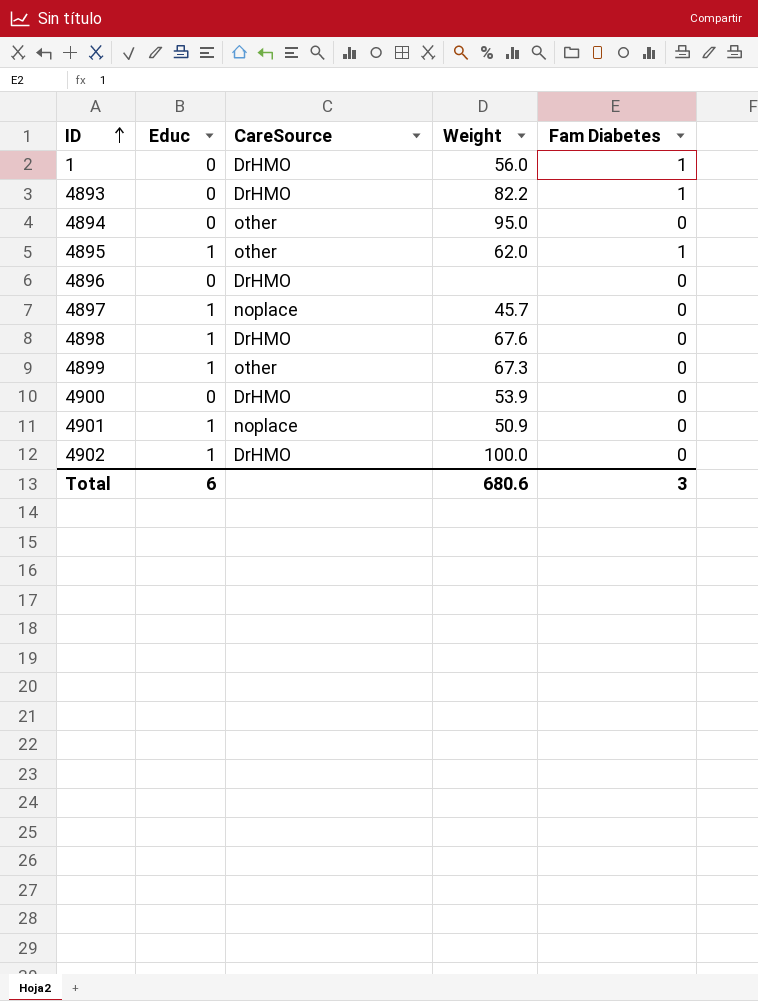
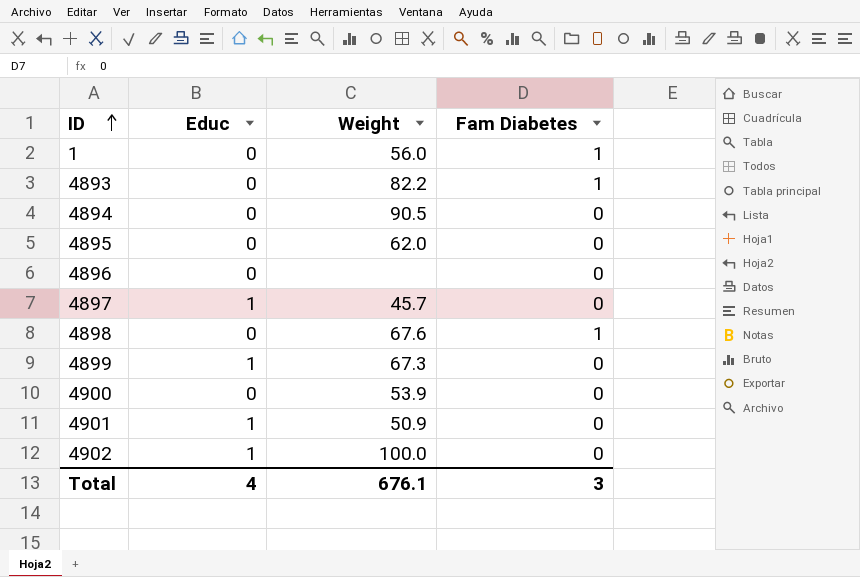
column CareSource | position: 3 -> none
4894 | Weight: 95.0 -> 90.5
4895 | Educ: 1 -> 0
4895 | Fam Diabetes: 1 -> 0
4898 | Educ: 1 -> 0
4898 | Fam Diabetes: 0 -> 1
Total | Educ: 6 -> 4
Total | Weight: 680.6 -> 676.1

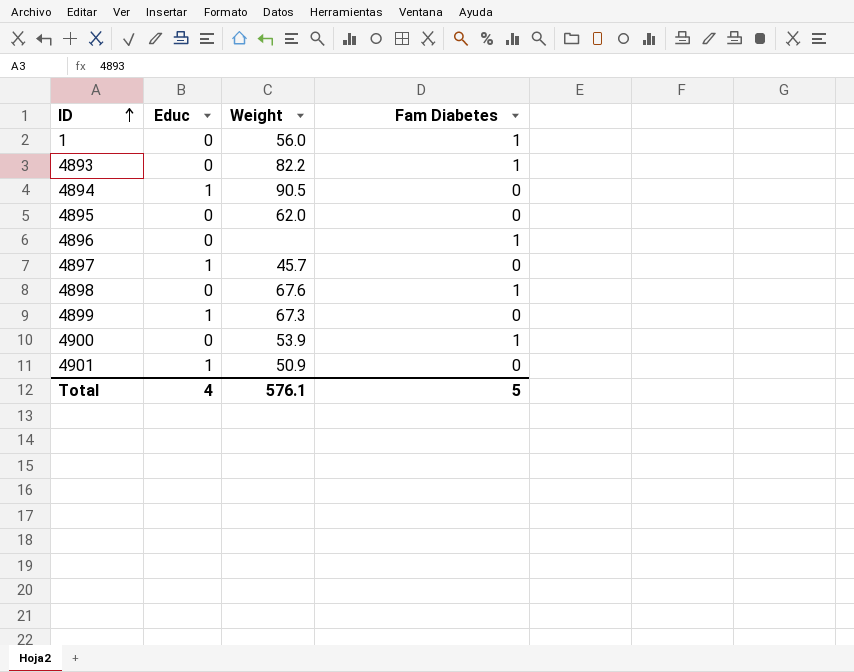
row 4902: 1 | 100.0 | 0 -> none
4894 | Educ: 0 -> 1
4896 | Fam Diabetes: 0 -> 1
4900 | Fam Diabetes: 0 -> 1
Total | Weight: 676.1 -> 576.1
Total | Fam Diabetes: 3 -> 5

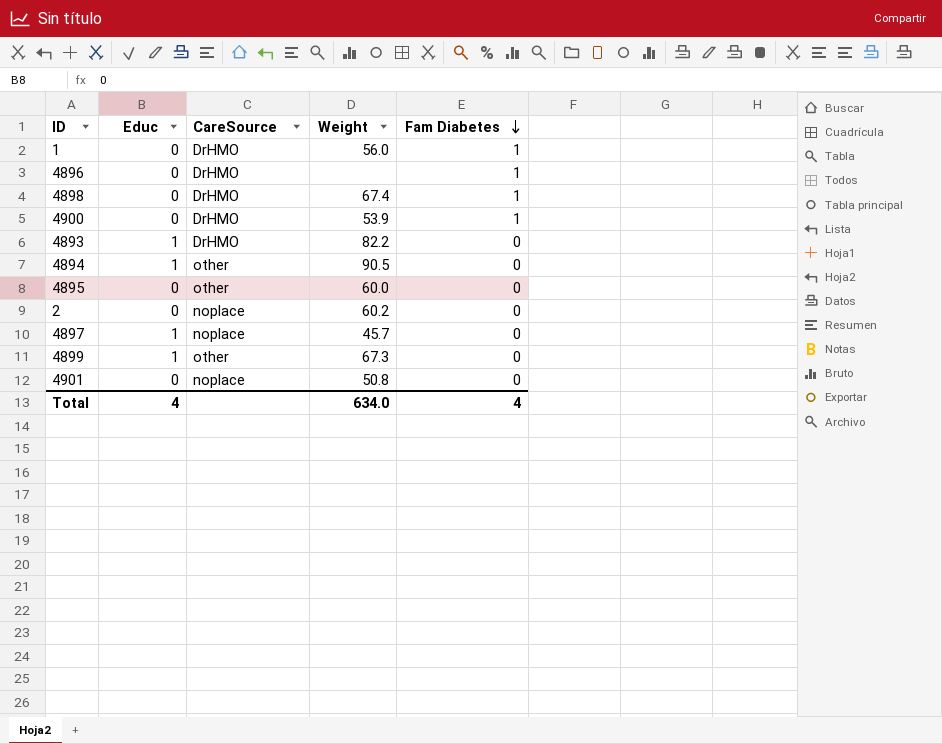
row order: ID ascending -> Fam Diabetes descending
column CareSource | position: none -> 3
4898 | Weight: 67.6 -> 67.4
4893 | Educ: 0 -> 1
4893 | Fam Diabetes: 1 -> 0
4895 | Weight: 62.0 -> 60.0
row 2: none -> 0 | noplace | 60.2 | 0
4901 | Educ: 1 -> 0
4901 | Weight: 50.9 -> 50.8
Total | Weight: 576.1 -> 634.0
Total | Fam Diabetes: 5 -> 4

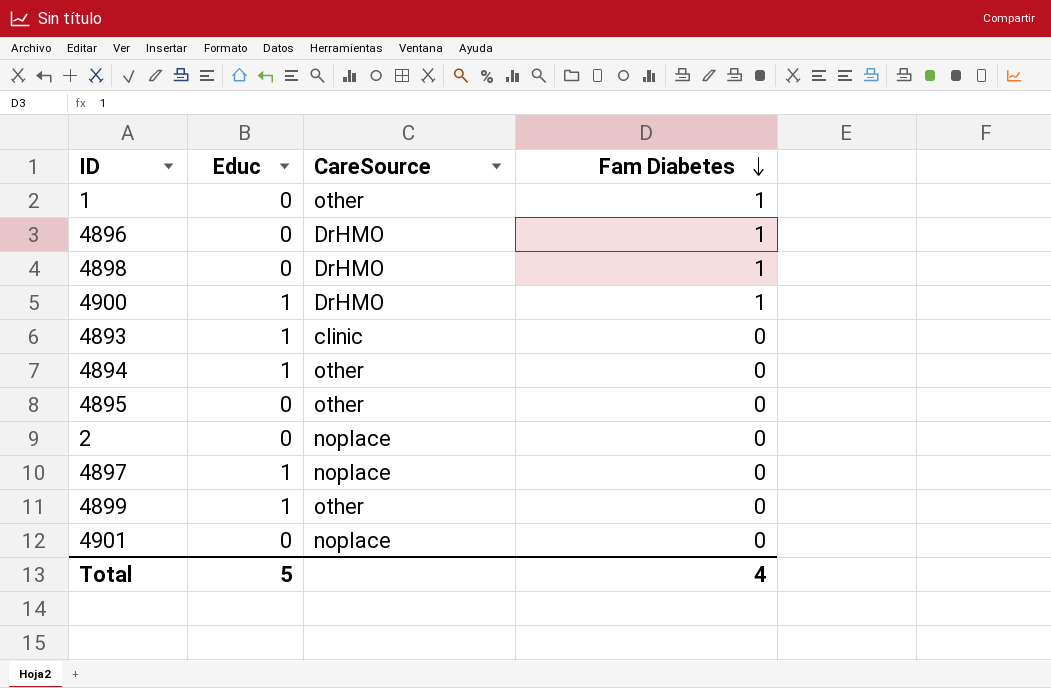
column Weight | position: 4 -> none
1 | CareSource: DrHMO -> other
4900 | Educ: 0 -> 1
4893 | CareSource: DrHMO -> clinic
Total | Educ: 4 -> 5

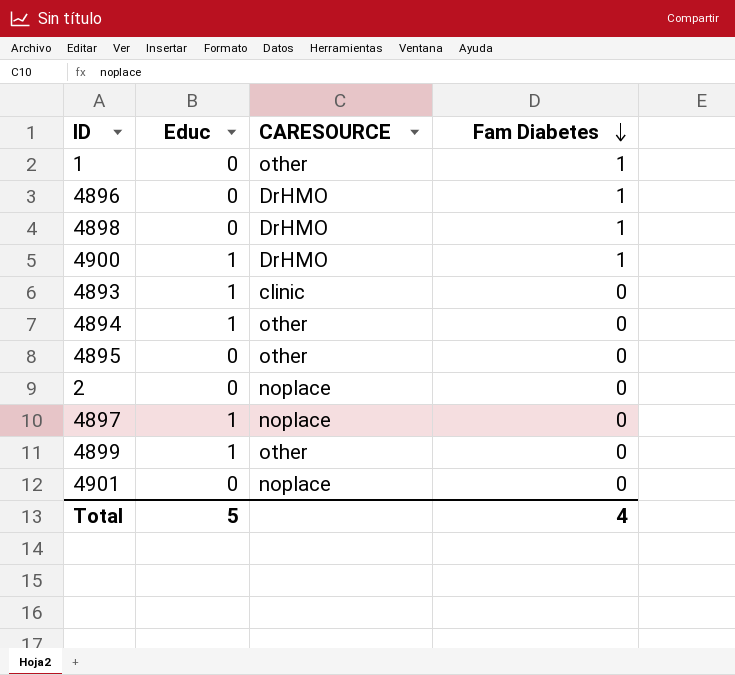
column name: CareSource -> CARESOURCE

